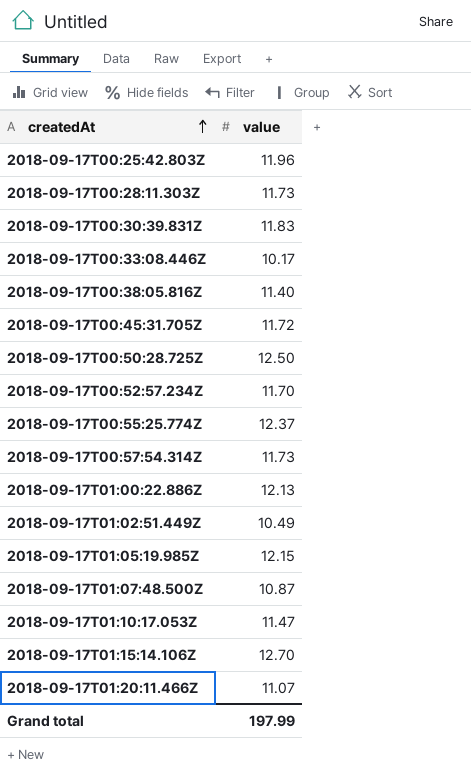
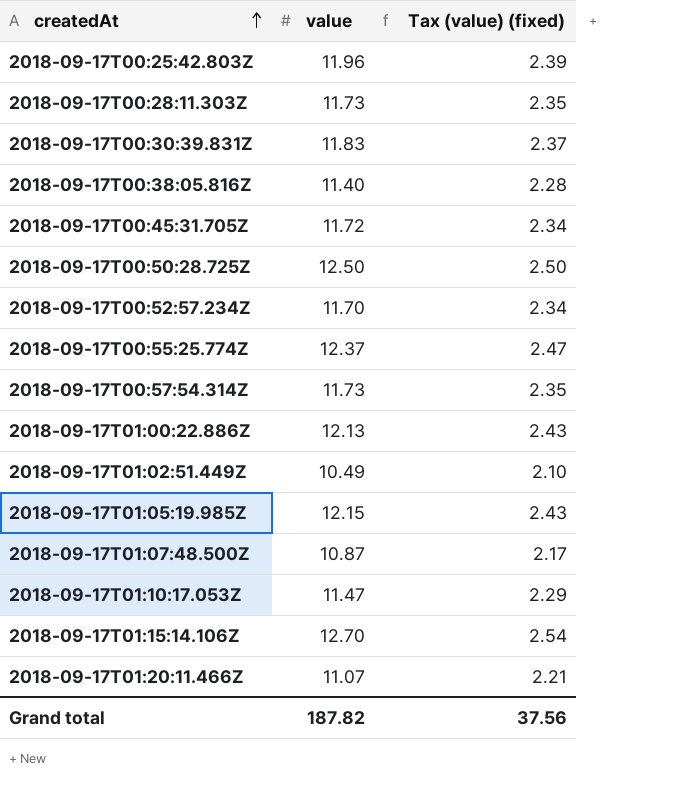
column Tax (value) (fixed) | formula: none -> [value] * 0.2
row 2018-09-17T00:33:08.446Z: 10.17 -> none
Grand total | value: 197.99 -> 187.82

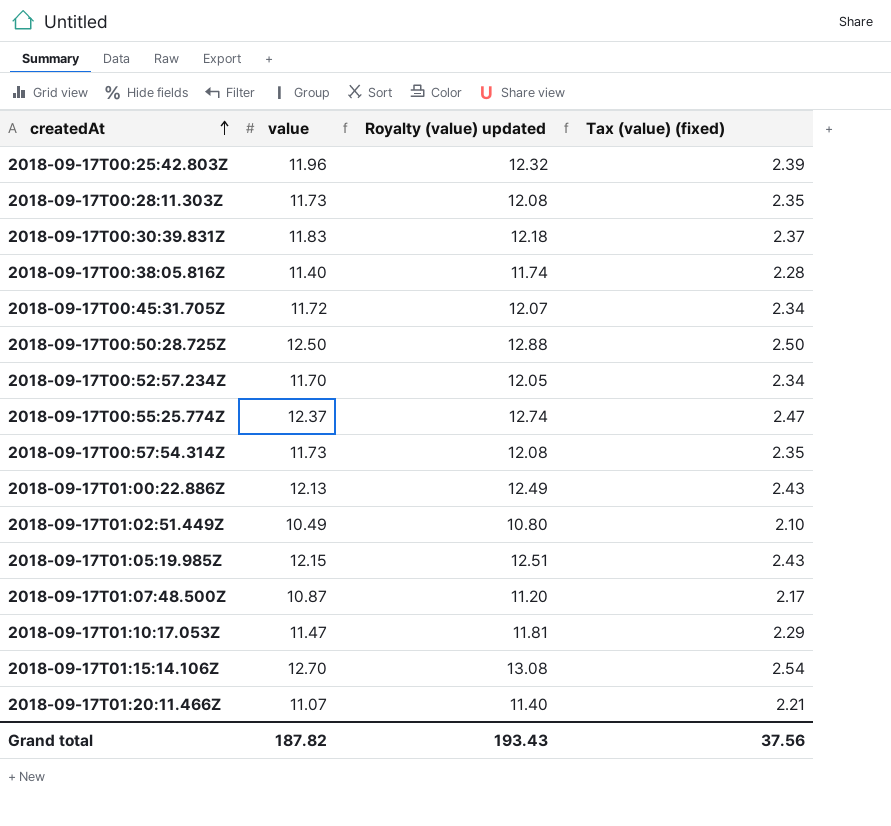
column Royalty (value) updated | formula: none -> [value] * 1.03

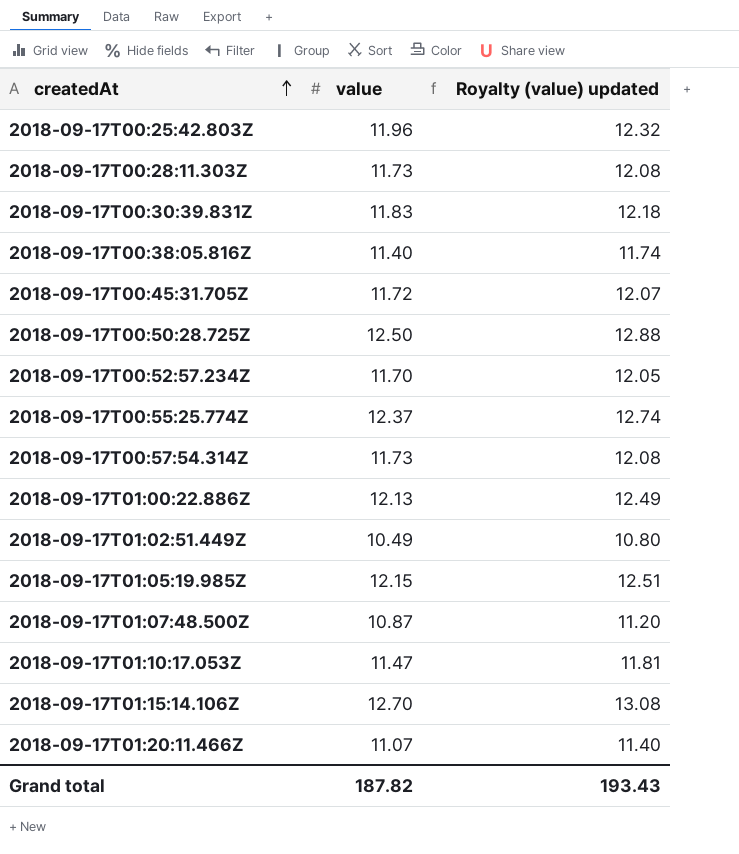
column Tax (value) (fixed) | formula: [value] * 0.2 -> none

